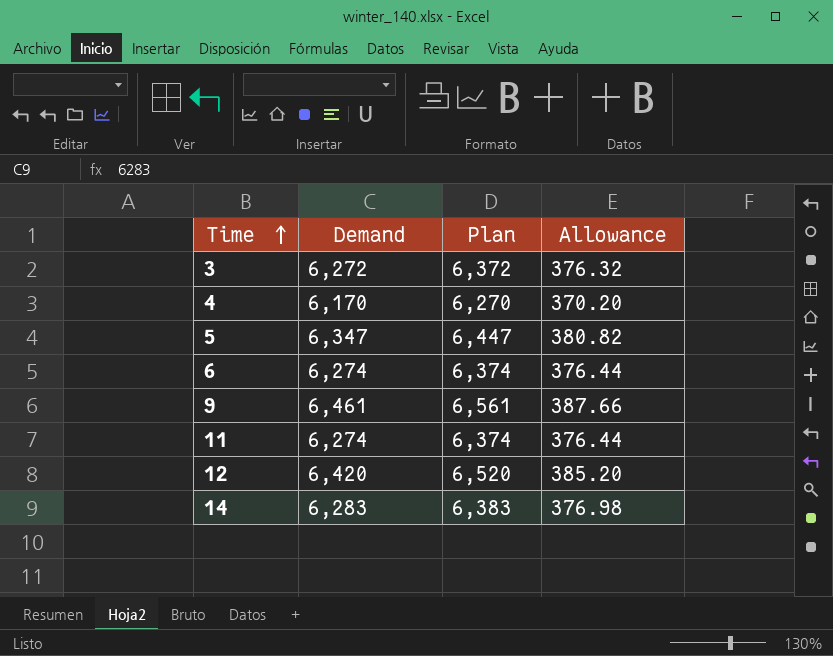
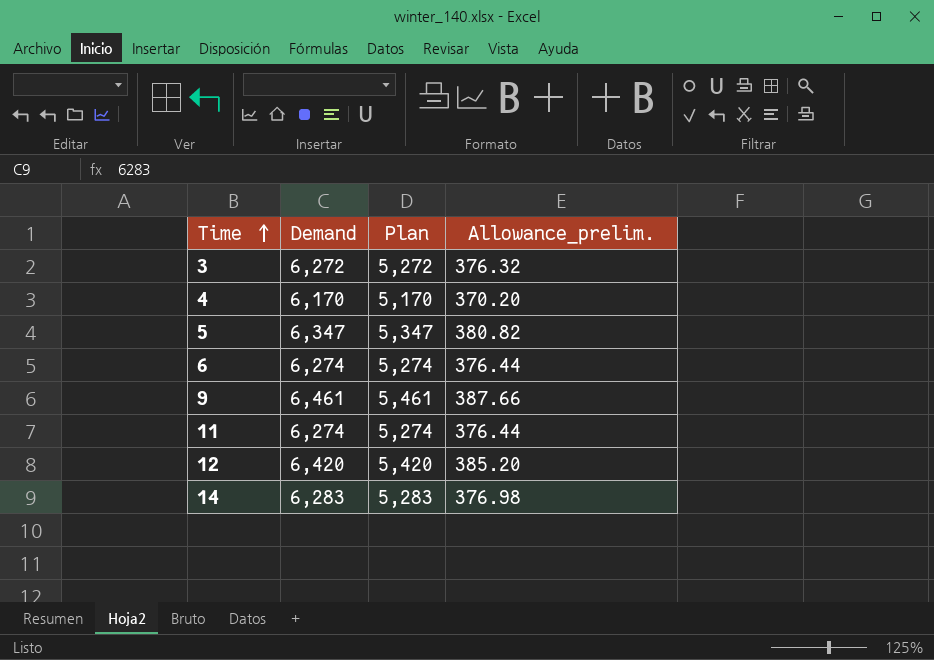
column Plan | formula: [Demand] + 100 -> [Demand] - 1000
column name: Allowance -> Allowance_prelim.

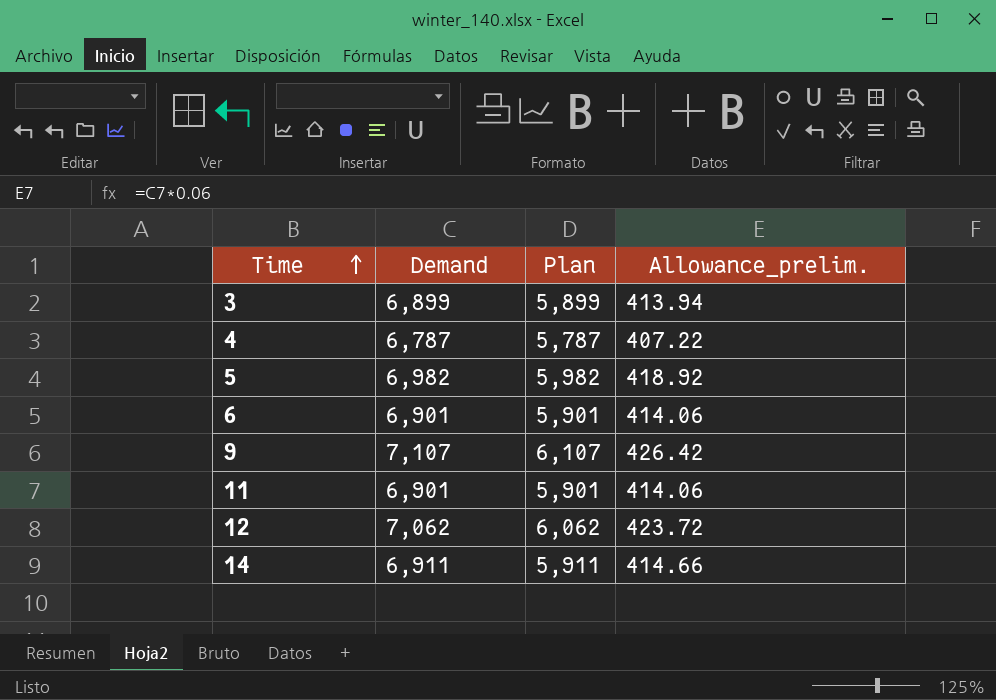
3 | Demand: 6,272 -> 6,899
3 | Plan: 5,272 -> 5,899
3 | Allowance_prelim.: 376.32 -> 413.94
4 | Demand: 6,170 -> 6,787
4 | Plan: 5,170 -> 5,787
4 | Allowance_prelim.: 370.20 -> 407.22
5 | Demand: 6,347 -> 6,982
5 | Plan: 5,347 -> 5,982
5 | Allowance_prelim.: 380.82 -> 418.92
6 | Demand: 6,274 -> 6,901
6 | Plan: 5,274 -> 5,901
6 | Allowance_prelim.: 376.44 -> 414.06
9 | Demand: 6,461 -> 7,107
9 | Plan: 5,461 -> 6,107
9 | Allowance_prelim.: 387.66 -> 426.42
11 | Demand: 6,274 -> 6,901
11 | Plan: 5,274 -> 5,901
11 | Allowance_prelim.: 376.44 -> 414.06
12 | Demand: 6,420 -> 7,062
12 | Plan: 5,420 -> 6,062
12 | Allowance_prelim.: 385.20 -> 423.72
14 | Demand: 6,283 -> 6,911
14 | Plan: 5,283 -> 5,911
14 | Allowance_prelim.: 376.98 -> 414.66

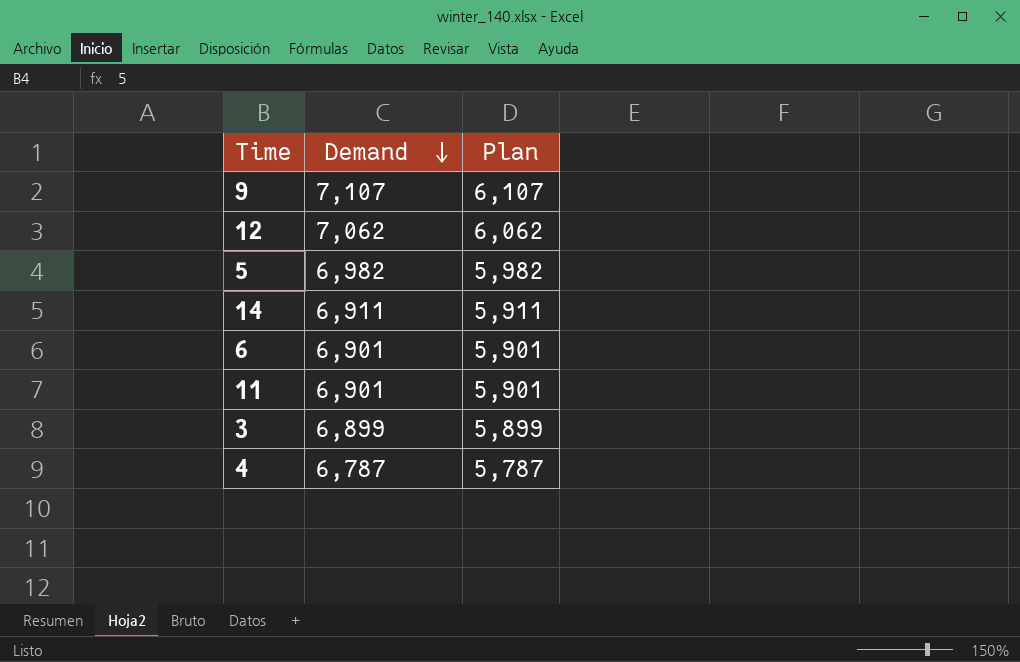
row order: Time ascending -> Demand descending
column Allowance_prelim. | formula: [Demand] * 0.06 -> none

